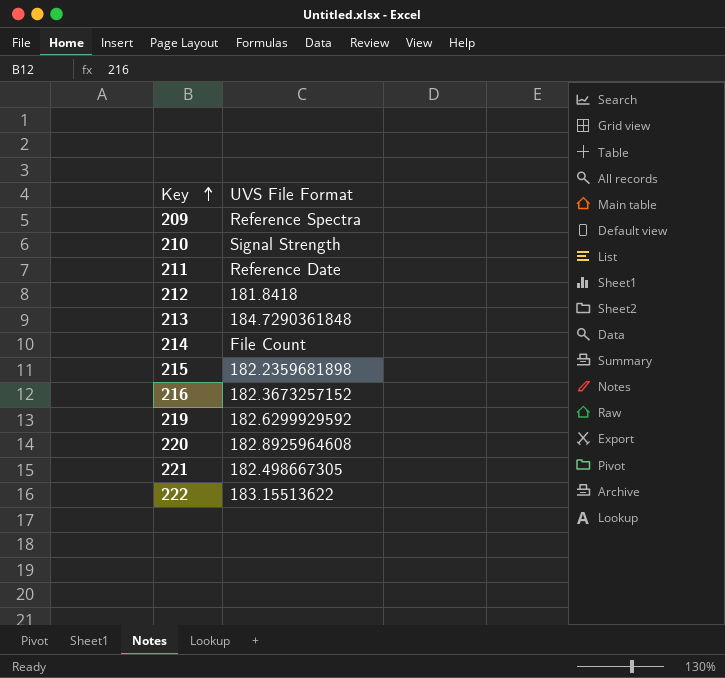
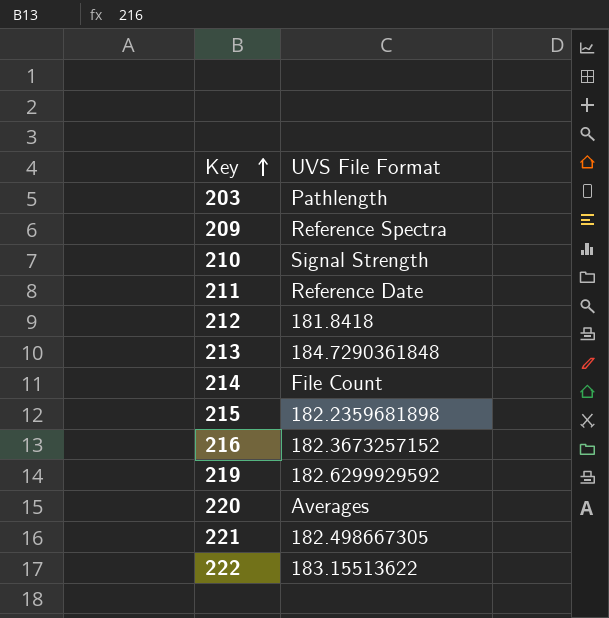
row 203: none -> Pathlength
220 | UVS File Format: 182.8925964608 -> Averages

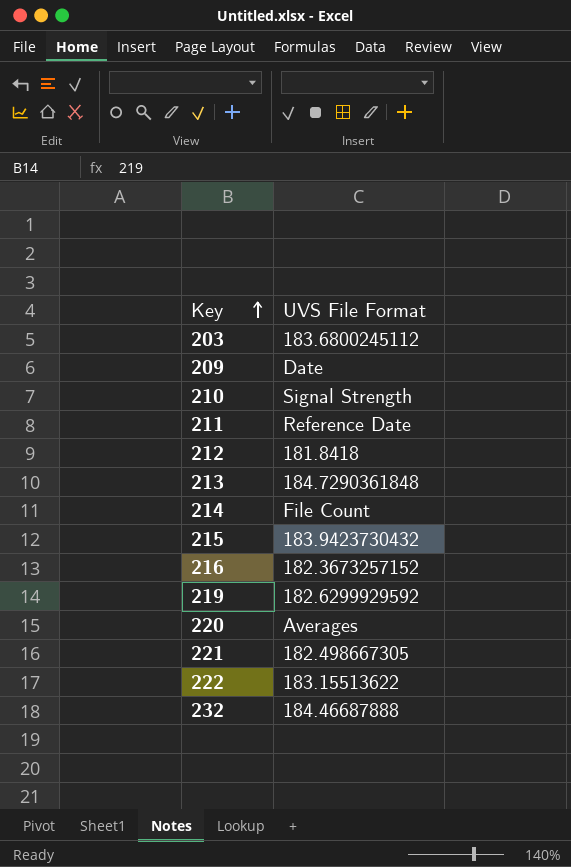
203 | UVS File Format: Pathlength -> 183.6800245112
209 | UVS File Format: Reference Spectra -> Date
215 | UVS File Format: 182.2359681898 -> 183.9423730432
row 232: none -> 184.46687888

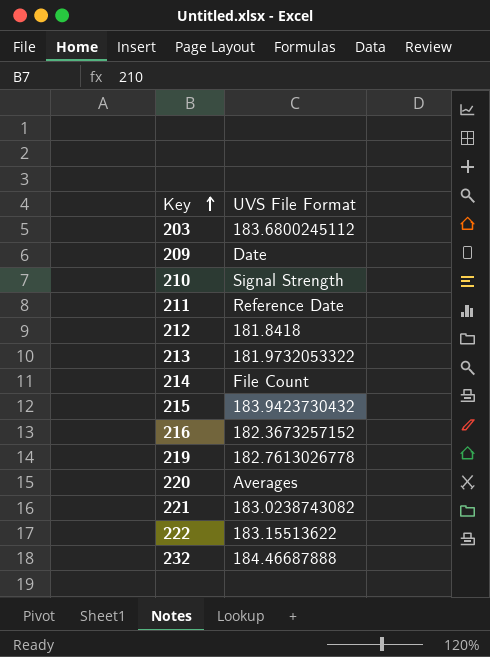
213 | UVS File Format: 184.7290361848 -> 181.9732053322
219 | UVS File Format: 182.6299929592 -> 182.7613026778
221 | UVS File Format: 182.498667305 -> 183.0238743082

